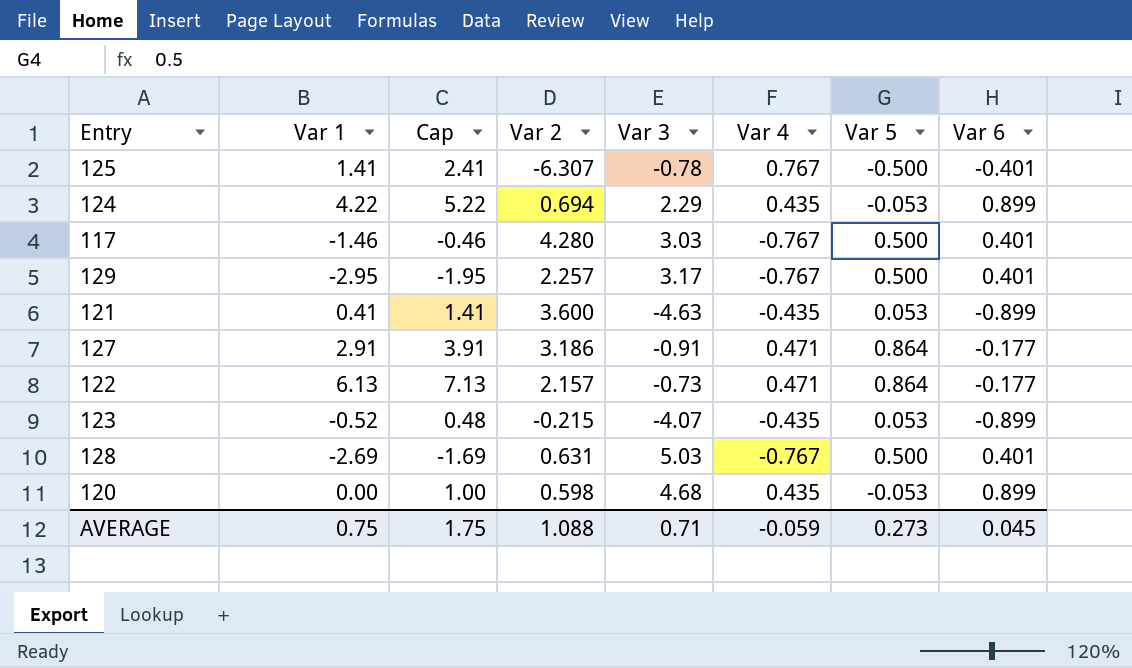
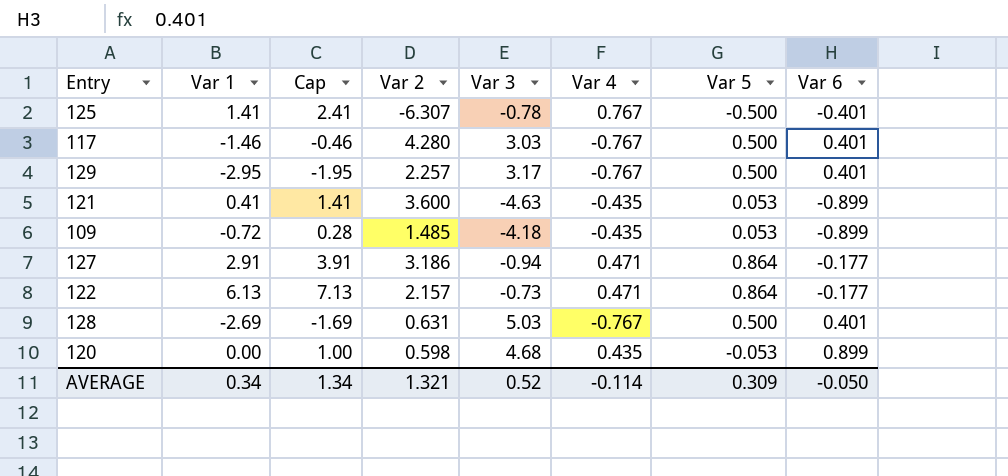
row 124: 4.22 | 5.22 | 0.694 | 2.29 | 0.435 | -0.053 | 0.899 -> none
row 123: -0.52 | 0.48 | -0.215 | -4.07 | -0.435 | 0.053 | -0.899 -> none
row 109: none -> -0.72 | 0.28 | 1.485 | -4.18 | -0.435 | 0.053 | -0.899
127 | Var 3: -0.91 -> -0.94
AVERAGE | Var 1: 0.75 -> 0.34
AVERAGE | Cap: 1.75 -> 1.34
AVERAGE | Var 2: 1.088 -> 1.321
AVERAGE | Var 3: 0.71 -> 0.52
AVERAGE | Var 4: -0.059 -> -0.114
AVERAGE | Var 5: 0.273 -> 0.309
AVERAGE | Var 6: 0.045 -> -0.050

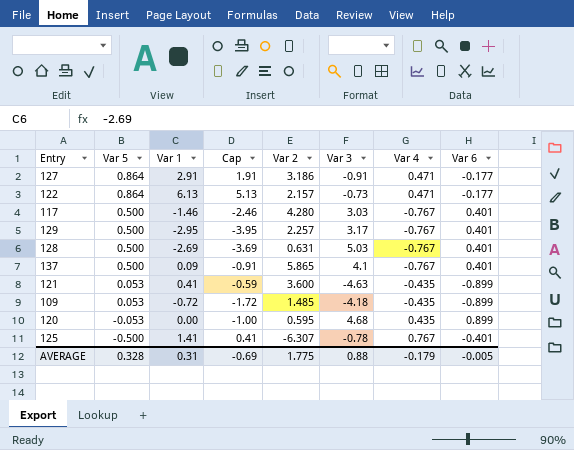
row order: none -> Var 5 descending
column Var 5 | position: 7 -> 2
column Cap | formula: [Var 1] + 1 -> [Var 1] - 1
127 | Var 3: -0.94 -> -0.91
row 137: none -> 0.500 | 0.09 | -0.91 | 5.865 | 4.1 | -0.767 | 0.401
120 | Var 2: 0.598 -> 0.595
AVERAGE | Var 5: 0.309 -> 0.328
AVERAGE | Var 1: 0.34 -> 0.31
AVERAGE | Cap: 1.34 -> -0.69
AVERAGE | Var 2: 1.321 -> 1.775
AVERAGE | Var 3: 0.52 -> 0.88
AVERAGE | Var 4: -0.114 -> -0.179
AVERAGE | Var 6: -0.050 -> -0.005

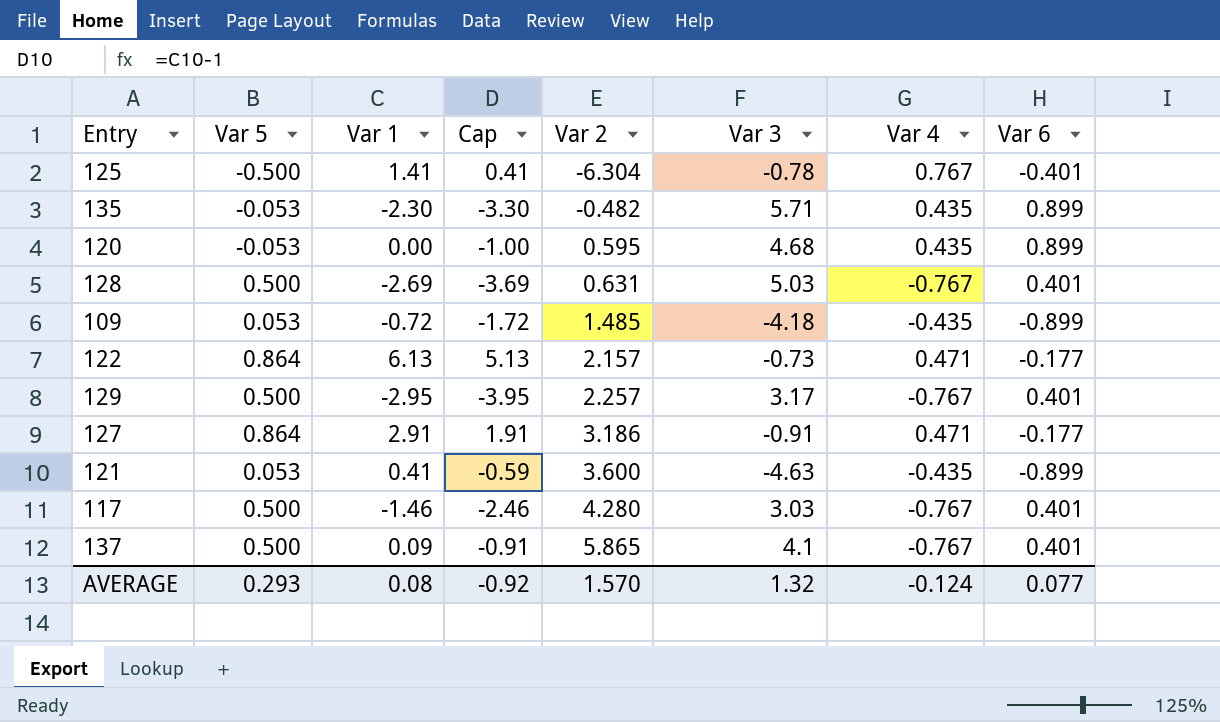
row order: Var 5 descending -> Var 2 ascending
125 | Var 2: -6.307 -> -6.304
row 135: none -> -0.053 | -2.30 | -3.30 | -0.482 | 5.71 | 0.435 | 0.899
AVERAGE | Var 5: 0.328 -> 0.293
AVERAGE | Var 1: 0.31 -> 0.08
AVERAGE | Cap: -0.69 -> -0.92
AVERAGE | Var 2: 1.775 -> 1.570
AVERAGE | Var 3: 0.88 -> 1.32
AVERAGE | Var 4: -0.179 -> -0.124
AVERAGE | Var 6: -0.005 -> 0.077

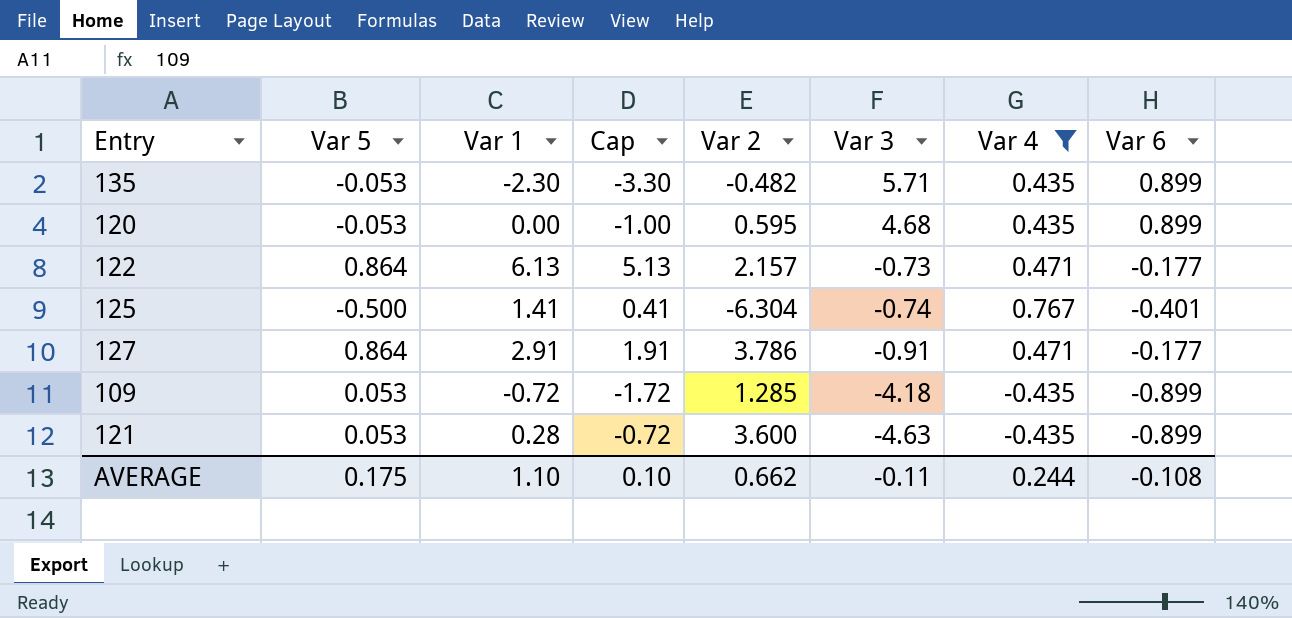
filter: none -> Var 4 != -0.767
row order: Var 2 ascending -> Var 3 descending
125 | Var 3: -0.78 -> -0.74
127 | Var 2: 3.186 -> 3.786
109 | Var 2: 1.485 -> 1.285
121 | Var 1: 0.41 -> 0.28
121 | Cap: -0.59 -> -0.72
AVERAGE | Var 5: 0.293 -> 0.175
AVERAGE | Var 1: 0.08 -> 1.10
AVERAGE | Cap: -0.92 -> 0.10
AVERAGE | Var 2: 1.570 -> 0.662
AVERAGE | Var 3: 1.32 -> -0.11
AVERAGE | Var 4: -0.124 -> 0.244
AVERAGE | Var 6: 0.077 -> -0.108

